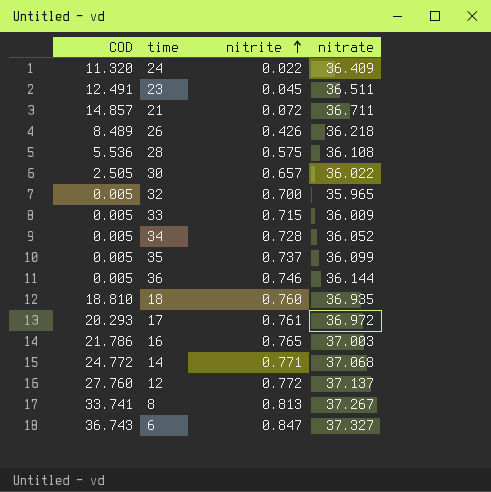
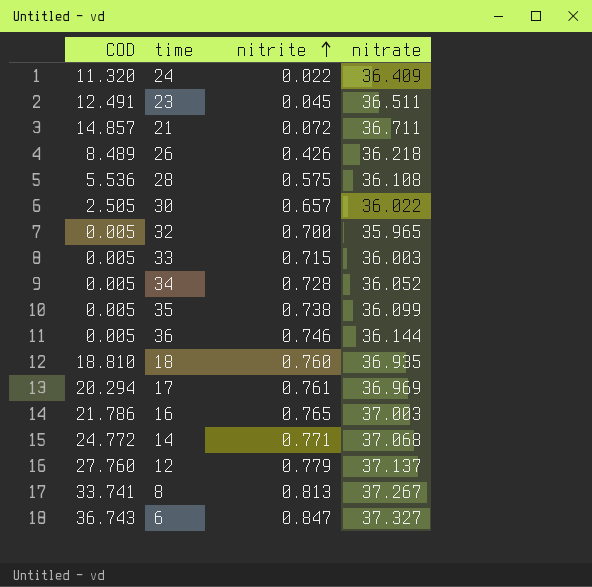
33 | nitrate: 36.009 -> 36.003
35 | nitrite: 0.737 -> 0.738
17 | COD: 20.293 -> 20.294
17 | nitrate: 36.972 -> 36.969
12 | nitrite: 0.772 -> 0.779

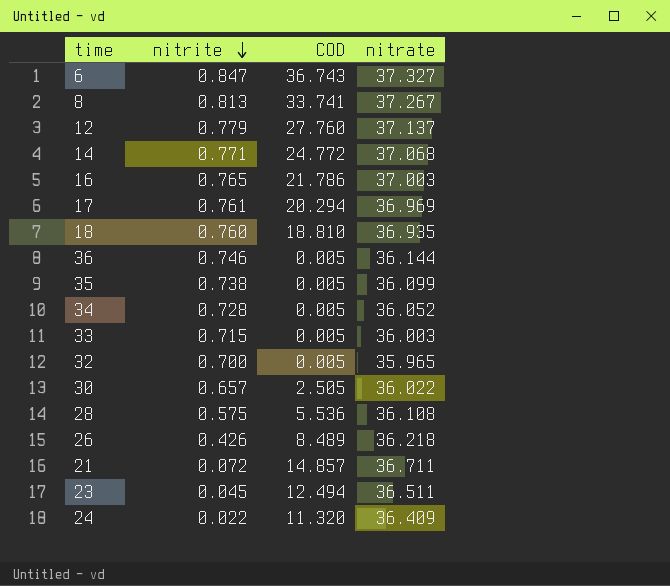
row order: nitrite ascending -> nitrite descending
column COD | position: 1 -> 3
23 | COD: 12.491 -> 12.494

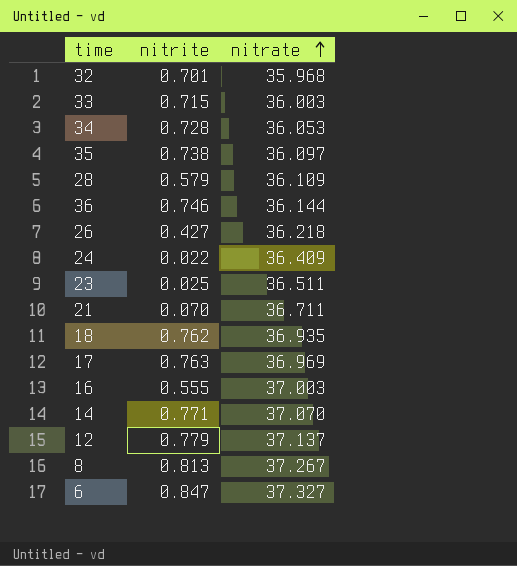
row order: nitrite descending -> nitrate ascending
column COD | position: 3 -> none
row 30: 0.657 | 2.505 | 36.022 -> none
32 | nitrite: 0.700 -> 0.701
32 | nitrate: 35.965 -> 35.968
34 | nitrate: 36.052 -> 36.053
35 | nitrate: 36.099 -> 36.097
28 | nitrite: 0.575 -> 0.579
28 | nitrate: 36.108 -> 36.109
26 | nitrite: 0.426 -> 0.427
23 | nitrite: 0.045 -> 0.025
21 | nitrite: 0.072 -> 0.070
18 | nitrite: 0.760 -> 0.762
17 | nitrite: 0.761 -> 0.763
16 | nitrite: 0.765 -> 0.555
14 | nitrate: 37.068 -> 37.070

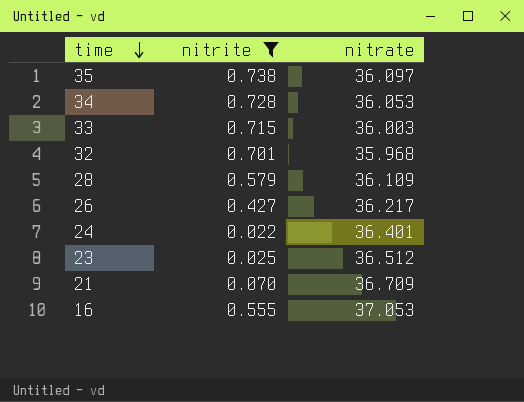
filter: none -> nitrite <= 0.738
row order: nitrate ascending -> time descending
26 | nitrate: 36.218 -> 36.217
24 | nitrate: 36.409 -> 36.401
23 | nitrate: 36.511 -> 36.512
21 | nitrate: 36.711 -> 36.709
16 | nitrate: 37.003 -> 37.053

